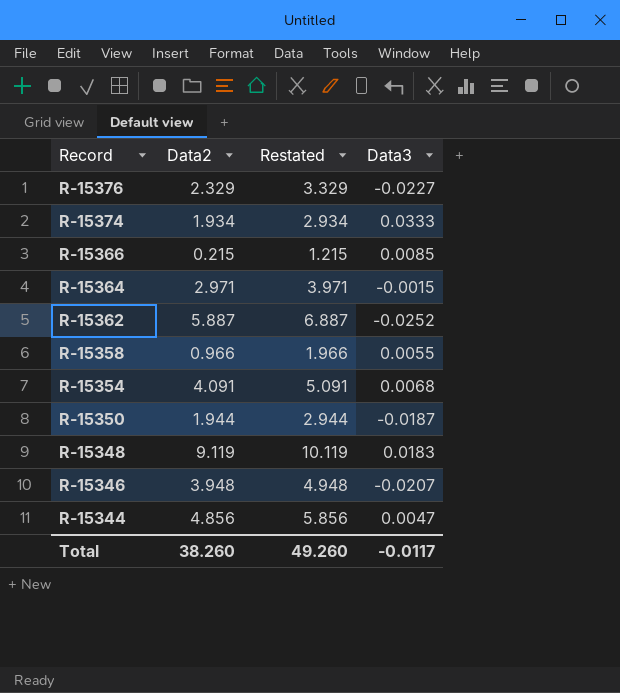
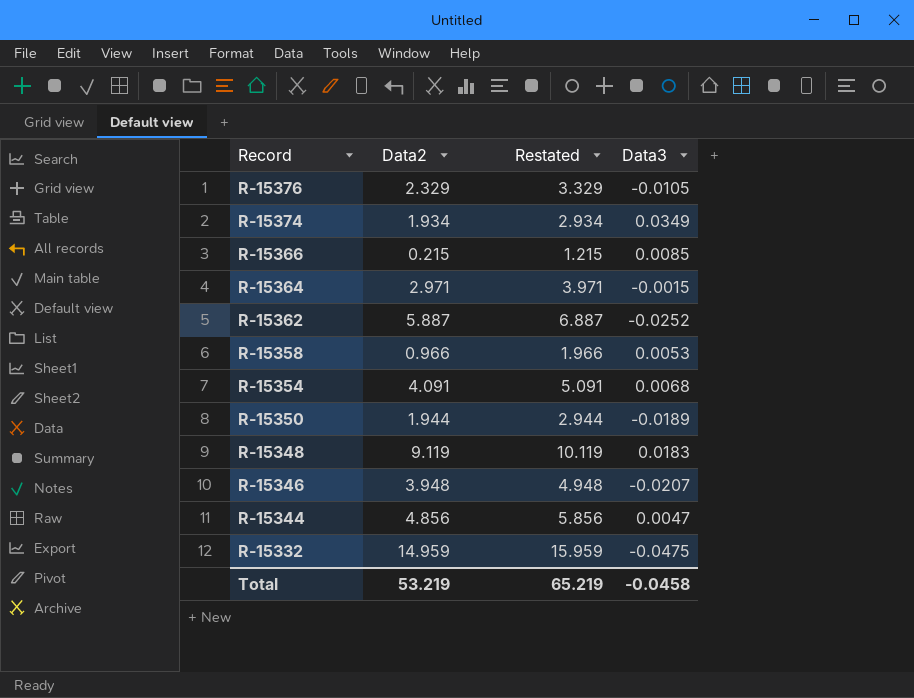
R-15376 | Data3: -0.0227 -> -0.0105
R-15374 | Data3: 0.0333 -> 0.0349
R-15358 | Data3: 0.0055 -> 0.0053
R-15350 | Data3: -0.0187 -> -0.0189
row R-15332: none -> 14.959 | 15.959 | -0.0475
Total | Data2: 38.260 -> 53.219
Total | Restated: 49.260 -> 65.219
Total | Data3: -0.0117 -> -0.0458

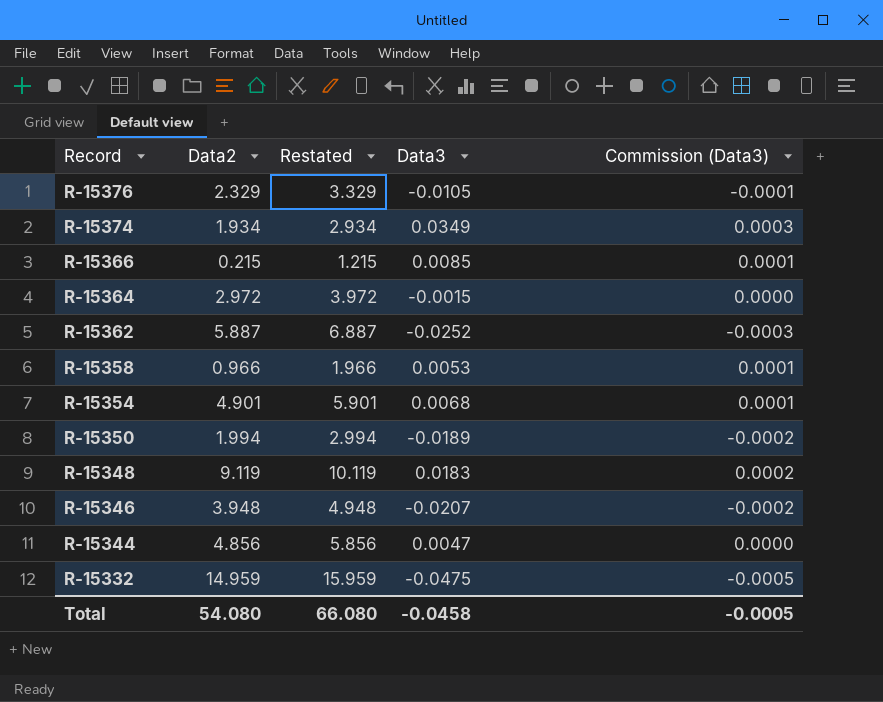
column Commission (Data3) | formula: none -> [Data3] * 0.01
R-15364 | Data2: 2.971 -> 2.972
R-15364 | Restated: 3.971 -> 3.972
R-15354 | Data2: 4.091 -> 4.901
R-15354 | Restated: 5.091 -> 5.901
R-15350 | Data2: 1.944 -> 1.994
R-15350 | Restated: 2.944 -> 2.994
Total | Data2: 53.219 -> 54.080
Total | Restated: 65.219 -> 66.080

